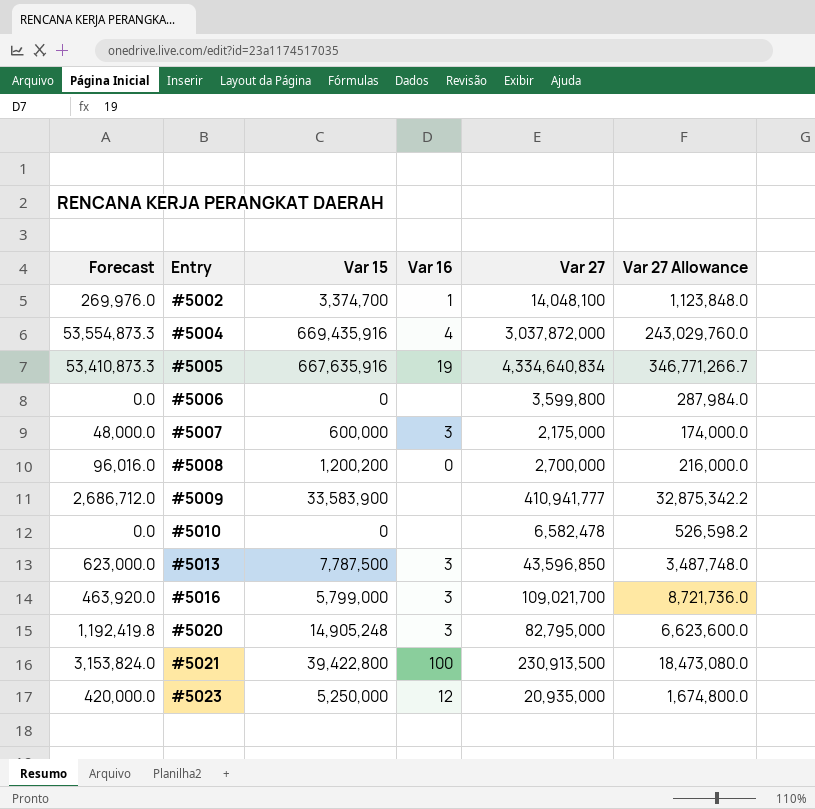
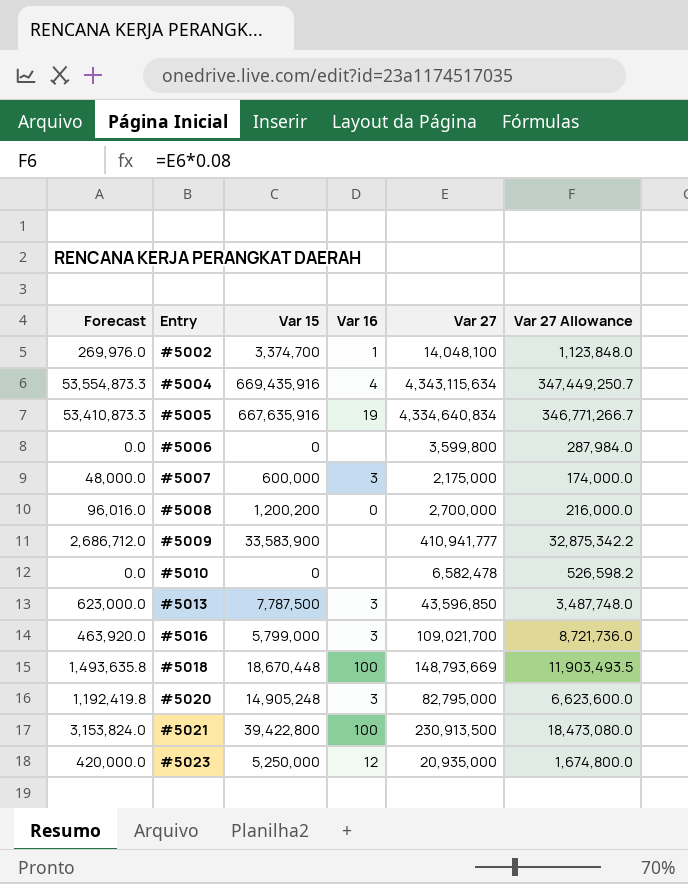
#5004 | Var 27: 3,037,872,000 -> 4,343,115,634
#5004 | Var 27 Allowance: 243,029,760.0 -> 347,449,250.7
row #5018: none -> 1,493,635.8 | 18,670,448 | 100 | 148,793,669 | 11,903,493.5

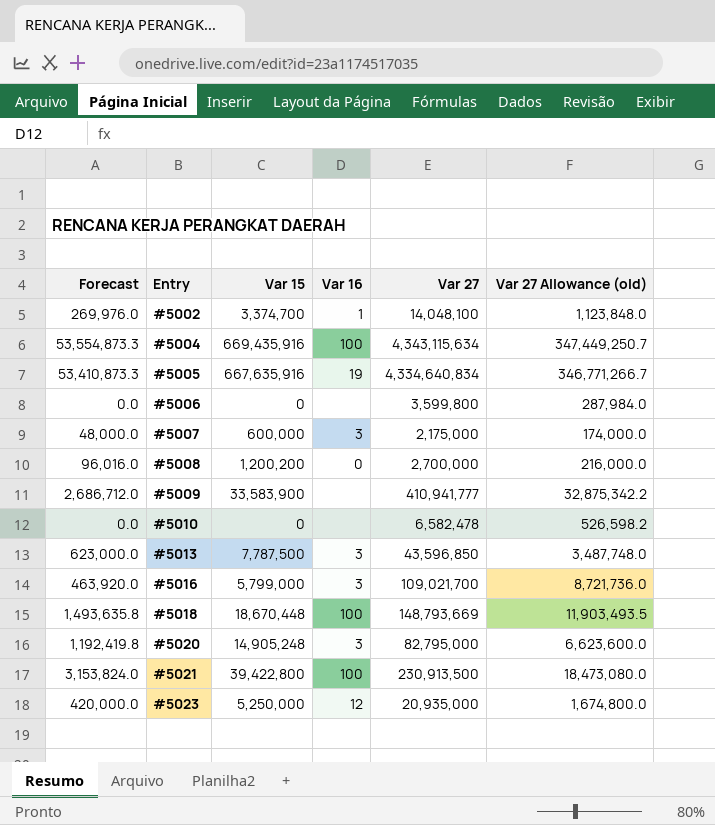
column name: Var 27 Allowance -> Var 27 Allowance (old)
#5004 | Var 16: 4 -> 100

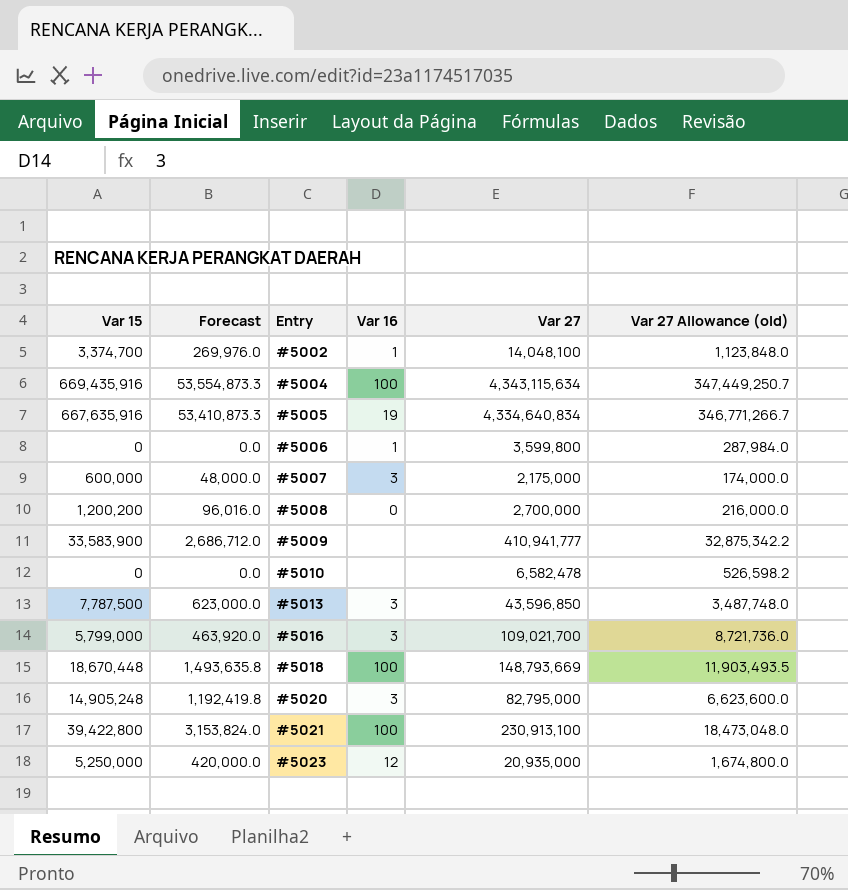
column Var 15 | position: 3 -> 1
#5006 | Var 16: none -> 1
#5021 | Var 27: 230,913,500 -> 230,913,100
#5021 | Var 27 Allowance (old): 18,473,080.0 -> 18,473,048.0

